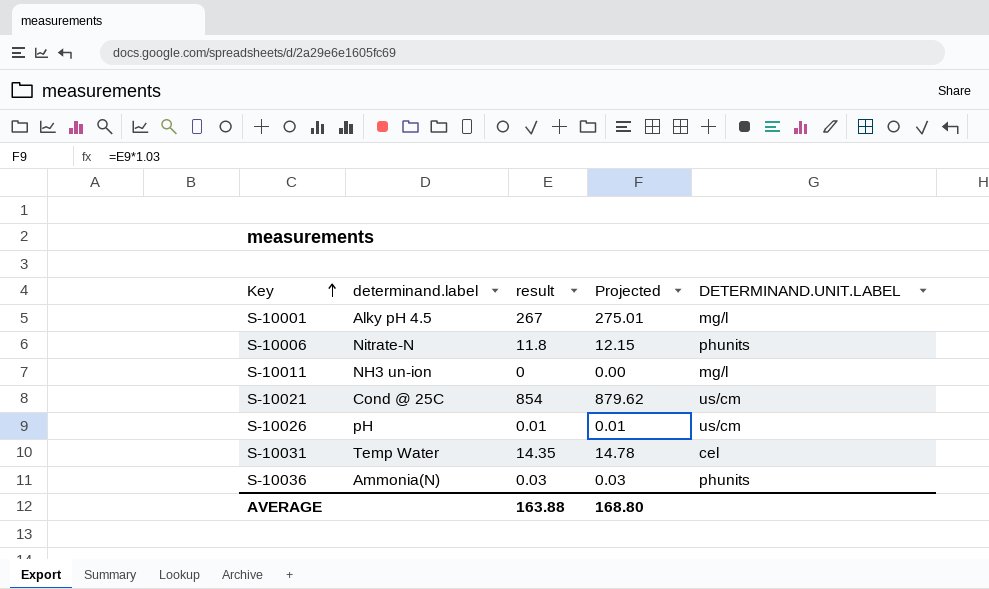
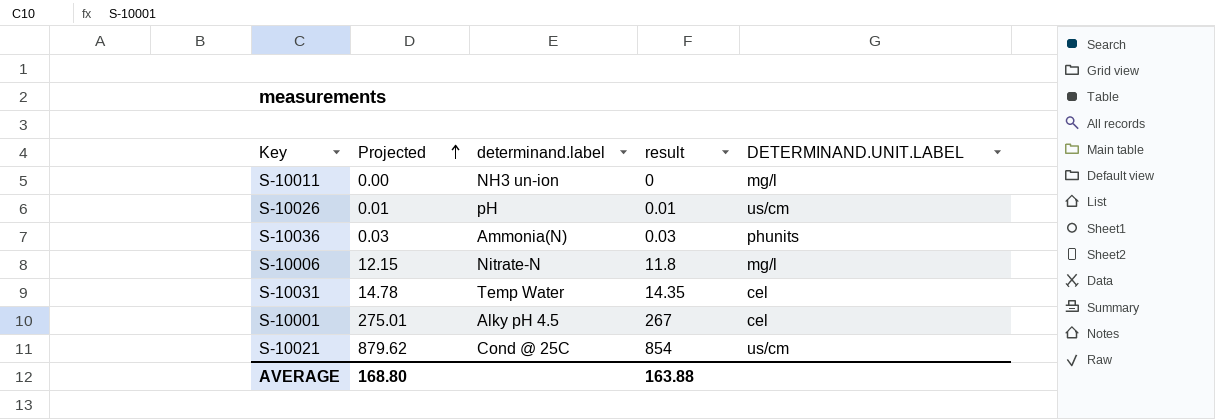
row order: Key ascending -> Projected ascending
column Projected | position: 4 -> 2
S-10006 | DETERMINAND.UNIT.LABEL: phunits -> mg/l
S-10001 | DETERMINAND.UNIT.LABEL: mg/l -> cel

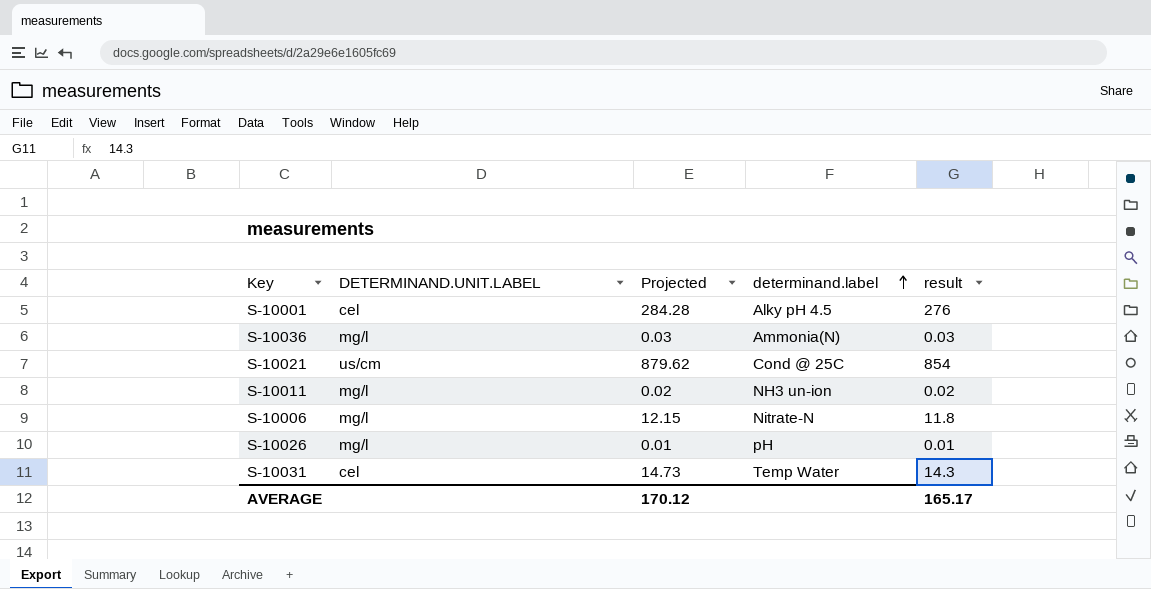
row order: Projected ascending -> determinand.label ascending
column DETERMINAND.UNIT.LABEL | position: 5 -> 2
S-10001 | Projected: 275.01 -> 284.28
S-10001 | result: 267 -> 276
S-10036 | DETERMINAND.UNIT.LABEL: phunits -> mg/l
S-10011 | Projected: 0.00 -> 0.02
S-10011 | result: 0 -> 0.02
S-10026 | DETERMINAND.UNIT.LABEL: us/cm -> mg/l
S-10031 | Projected: 14.78 -> 14.73
S-10031 | result: 14.35 -> 14.3
AVERAGE | Projected: 168.80 -> 170.12
AVERAGE | result: 163.88 -> 165.17

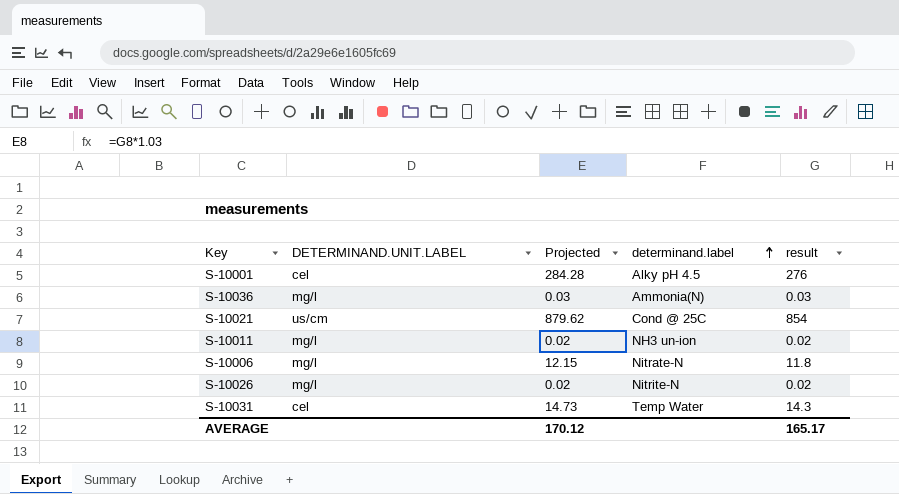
S-10026 | Projected: 0.01 -> 0.02
S-10026 | determinand.label: pH -> Nitrite-N
S-10026 | result: 0.01 -> 0.02

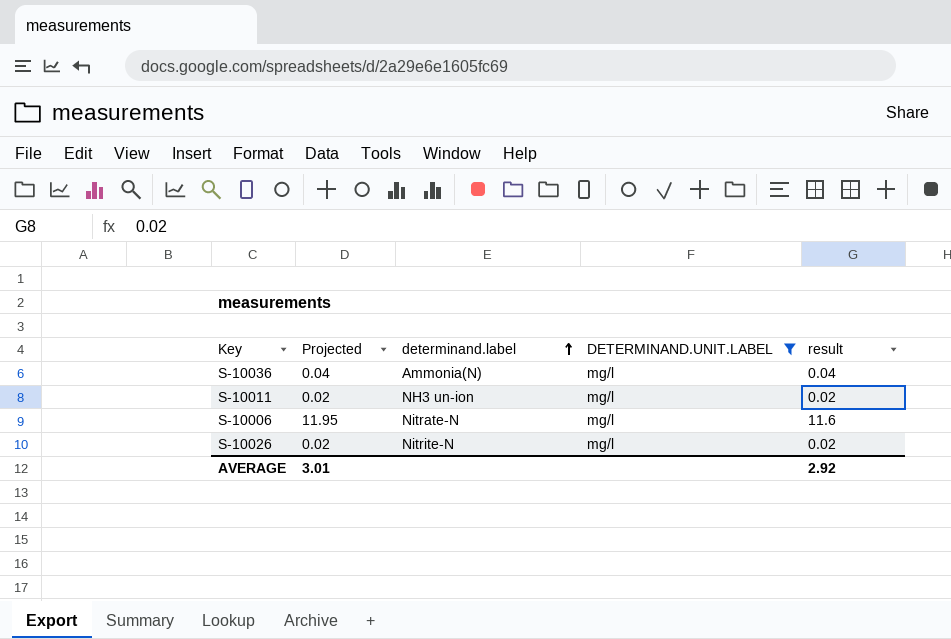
filter: none -> DETERMINAND.UNIT.LABEL = mg/l
column DETERMINAND.UNIT.LABEL | position: 2 -> 4
S-10036 | Projected: 0.03 -> 0.04
S-10036 | result: 0.03 -> 0.04
S-10006 | Projected: 12.15 -> 11.95
S-10006 | result: 11.8 -> 11.6
AVERAGE | Projected: 170.12 -> 3.01
AVERAGE | result: 165.17 -> 2.92

